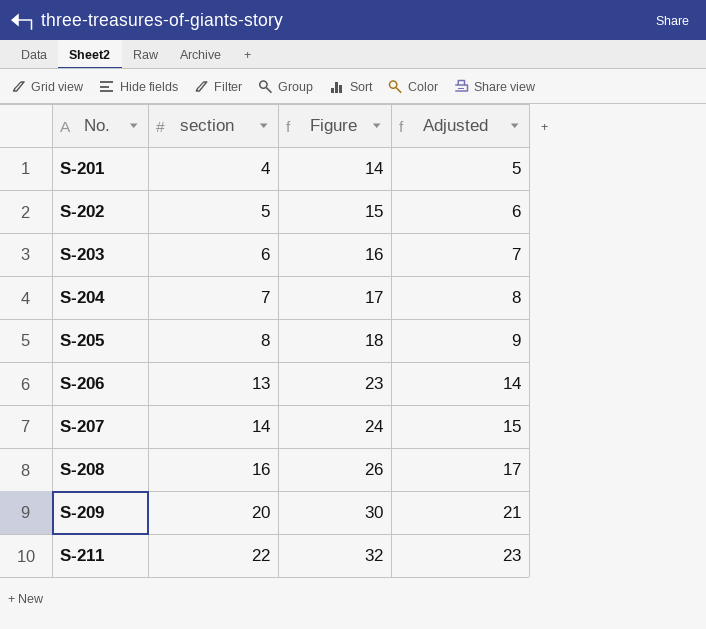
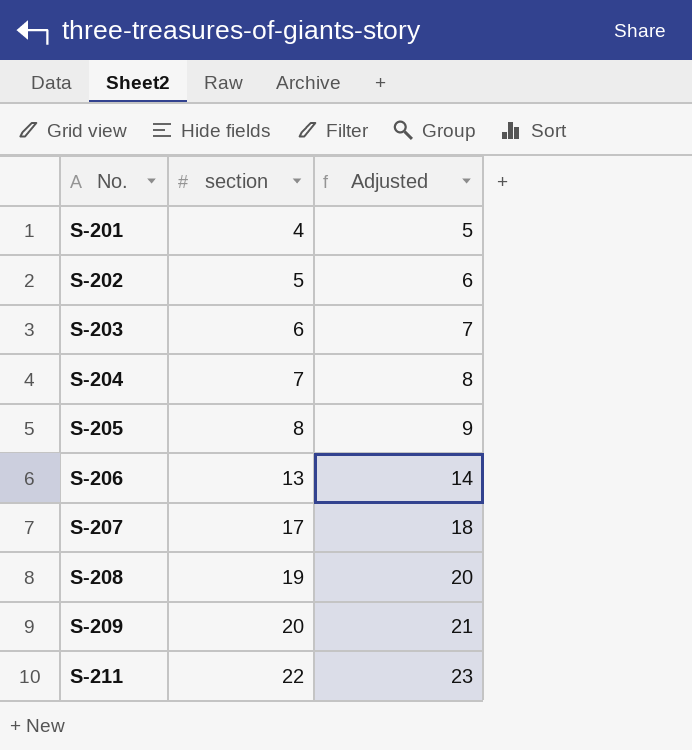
column Figure | formula: [section] + 10 -> none
S-207 | section: 14 -> 17
S-207 | Adjusted: 15 -> 18
S-208 | section: 16 -> 19
S-208 | Adjusted: 17 -> 20

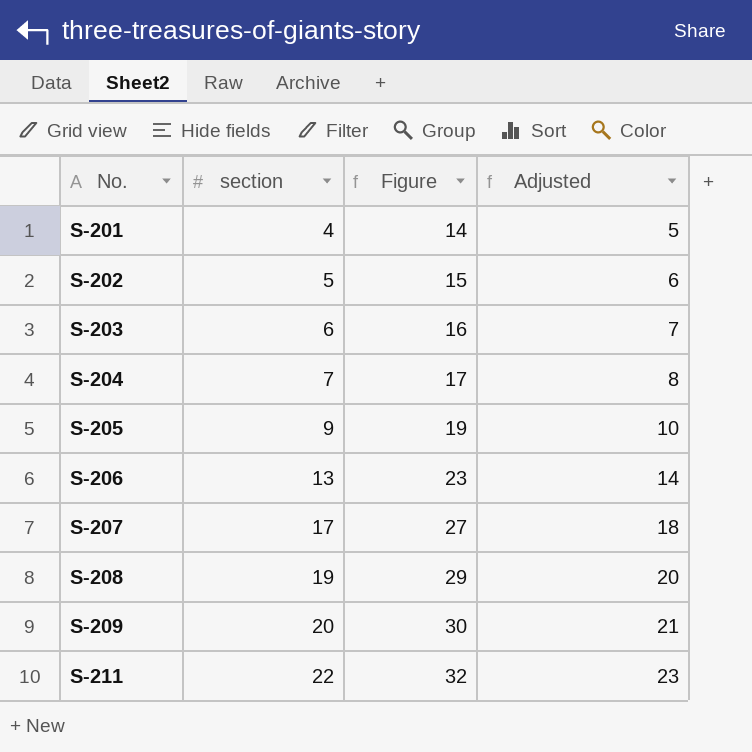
column Figure | formula: none -> [section] + 10
S-205 | section: 8 -> 9
S-205 | Adjusted: 9 -> 10

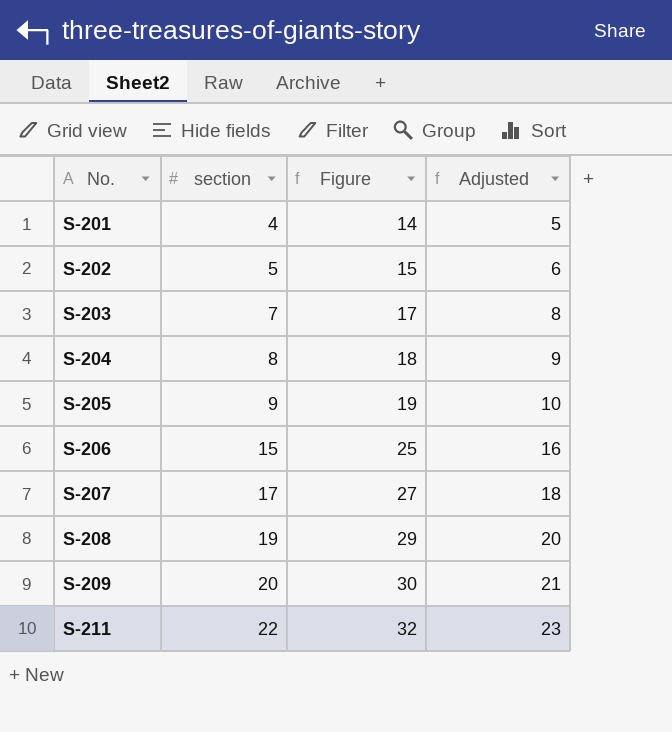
S-203 | section: 6 -> 7
S-203 | Figure: 16 -> 17
S-203 | Adjusted: 7 -> 8
S-204 | section: 7 -> 8
S-204 | Figure: 17 -> 18
S-204 | Adjusted: 8 -> 9
S-206 | section: 13 -> 15
S-206 | Figure: 23 -> 25
S-206 | Adjusted: 14 -> 16

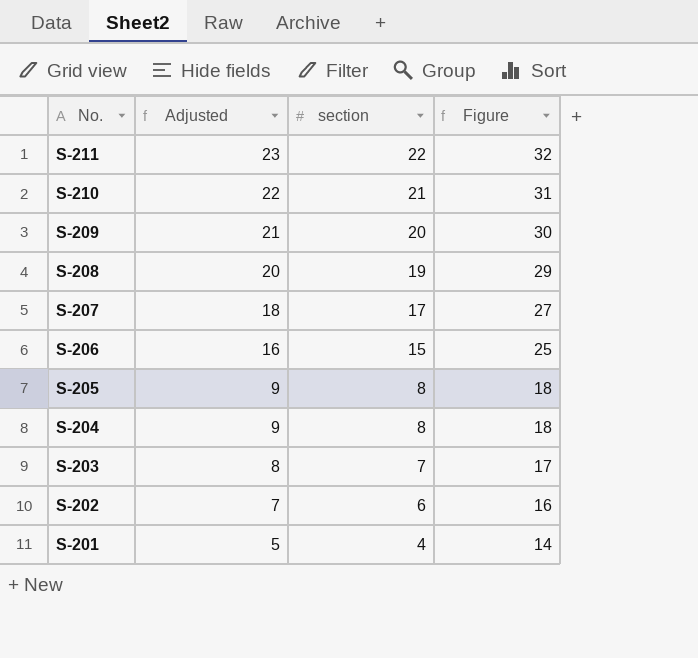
row order: No. ascending -> No. descending
column Adjusted | position: 4 -> 2
row S-210: none -> 22 | 21 | 31
S-205 | Adjusted: 10 -> 9
S-205 | section: 9 -> 8
S-205 | Figure: 19 -> 18
S-202 | Adjusted: 6 -> 7
S-202 | section: 5 -> 6
S-202 | Figure: 15 -> 16

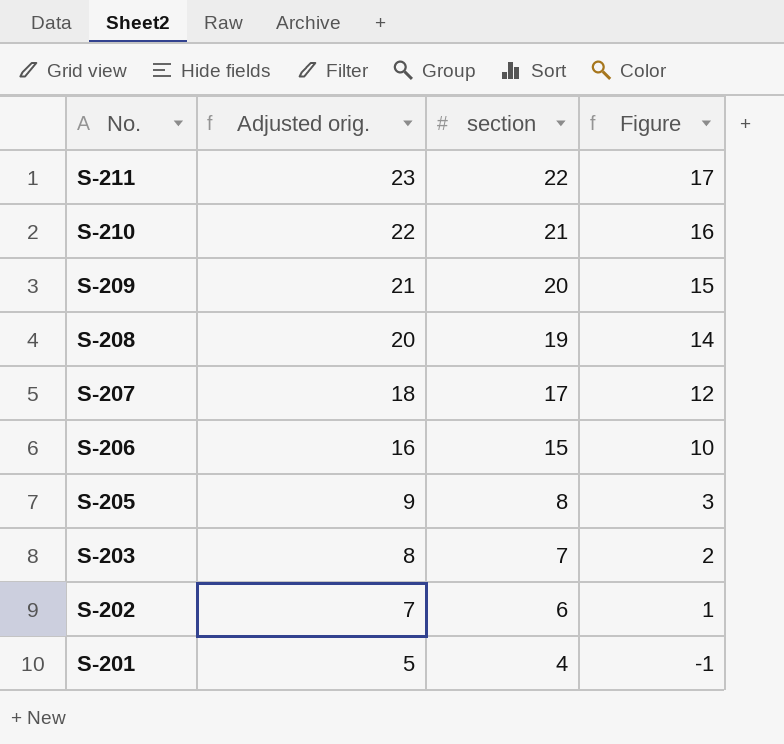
column name: Adjusted -> Adjusted orig.
column Figure | formula: [section] + 10 -> [section] - 5
row S-204: 9 | 8 | 18 -> none

